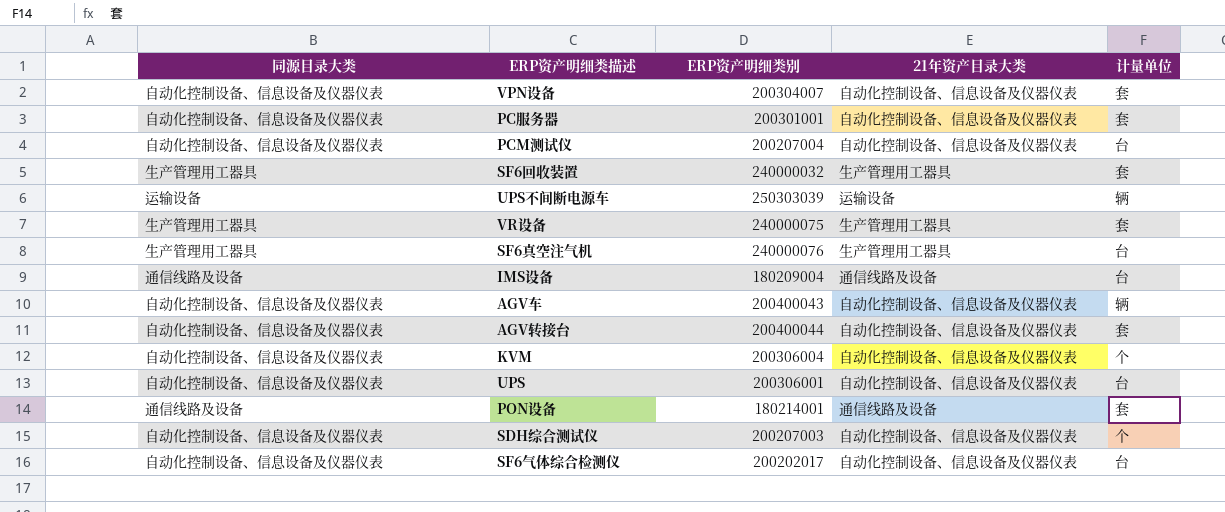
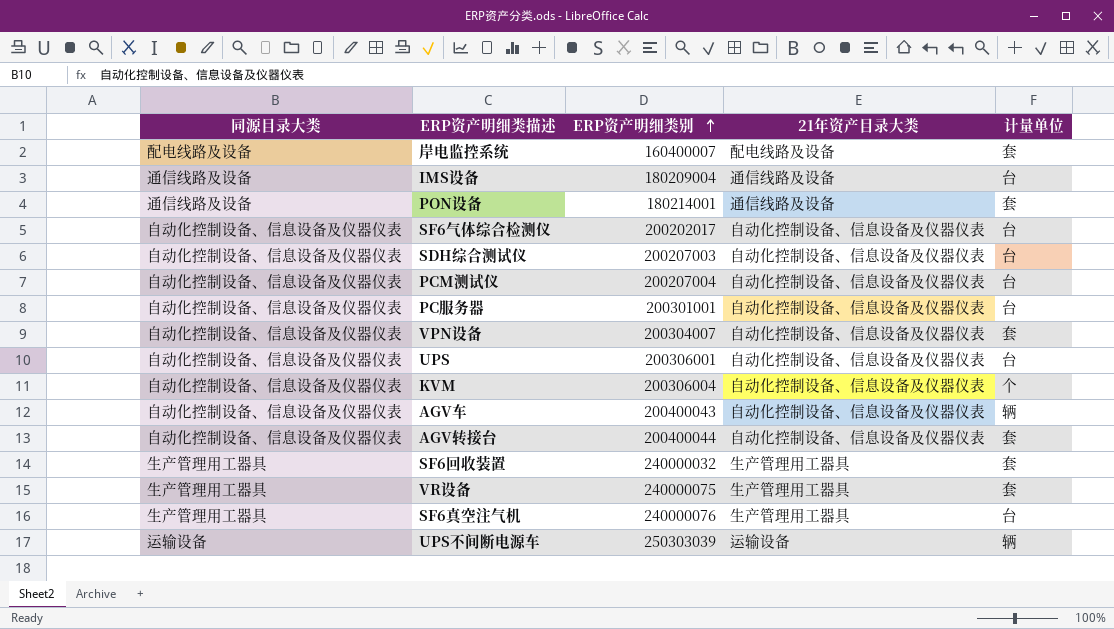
row order: none -> ERP资产明细类别 ascending
row 岸电监控系统: none -> 配电线路及设备 | 160400007 | 配电线路及设备 | 套
SDH综合测试仪 | 计量单位: 个 -> 台
PC服务器 | 计量单位: 套 -> 台

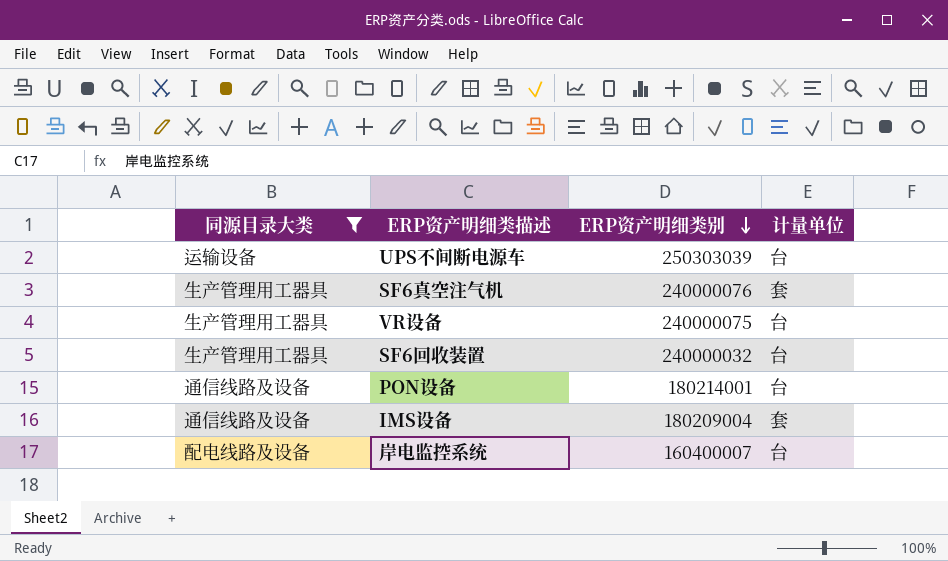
filter: none -> 同源目录大类 != 自动化控制设备、信息设备及仪器仪表
row order: ERP资产明细类别 ascending -> ERP资产明细类别 descending
column 21年资产目录大类 | position: 4 -> none
UPS不间断电源车 | 计量单位: 辆 -> 台
SF6真空注气机 | 计量单位: 台 -> 套
VR设备 | 计量单位: 套 -> 台
SF6回收装置 | 计量单位: 套 -> 台
PON设备 | 计量单位: 套 -> 台
IMS设备 | 计量单位: 台 -> 套
岸电监控系统 | 计量单位: 套 -> 台

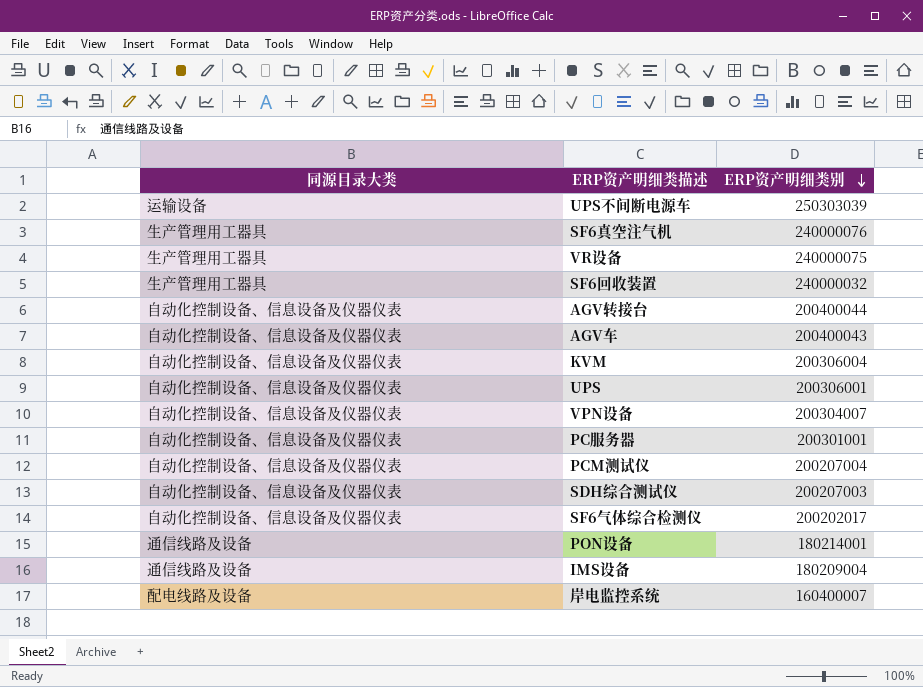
filter: 同源目录大类 != 自动化控制设备、信息设备及仪器仪表 -> none
column 计量单位 | position: 4 -> none

